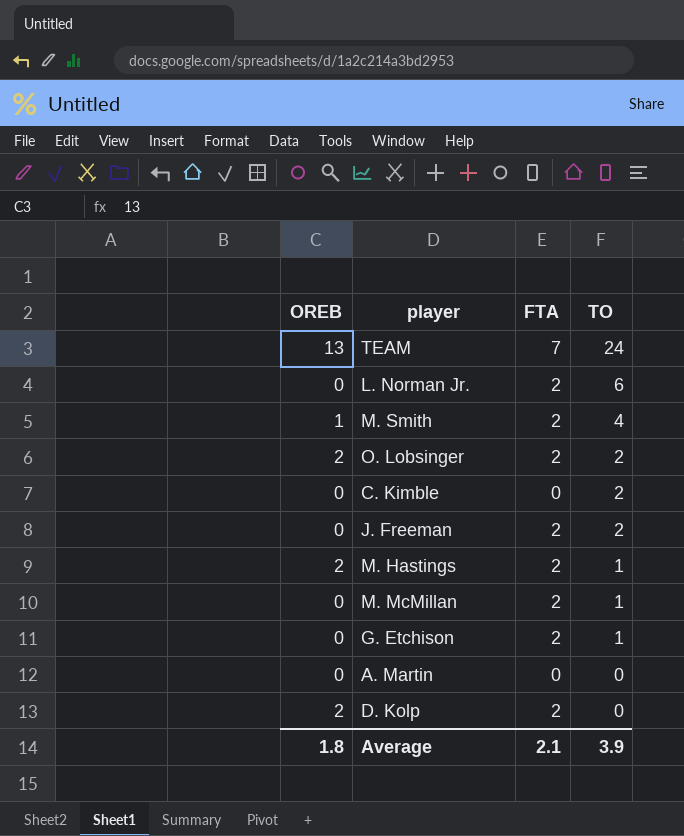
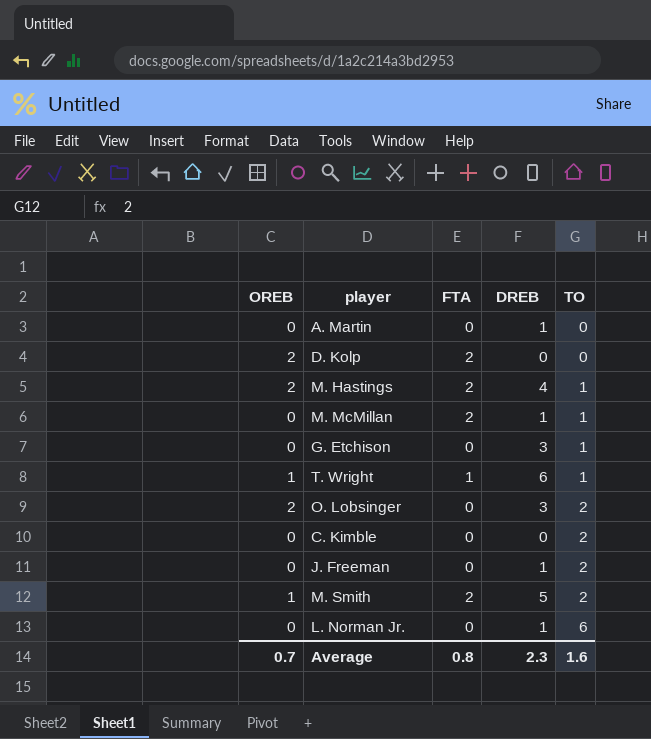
row order: TO descending -> TO ascending
column DREB | position: none -> 4
row TEAM: 13 | 7 | 24 -> none
G. Etchison | FTA: 2 -> 0
row T. Wright: none -> 1 | 1 | 6 | 1
O. Lobsinger | FTA: 2 -> 0
J. Freeman | FTA: 2 -> 0
M. Smith | TO: 4 -> 2
L. Norman Jr. | FTA: 2 -> 0
Average | OREB: 1.8 -> 0.7
Average | FTA: 2.1 -> 0.8
Average | TO: 3.9 -> 1.6

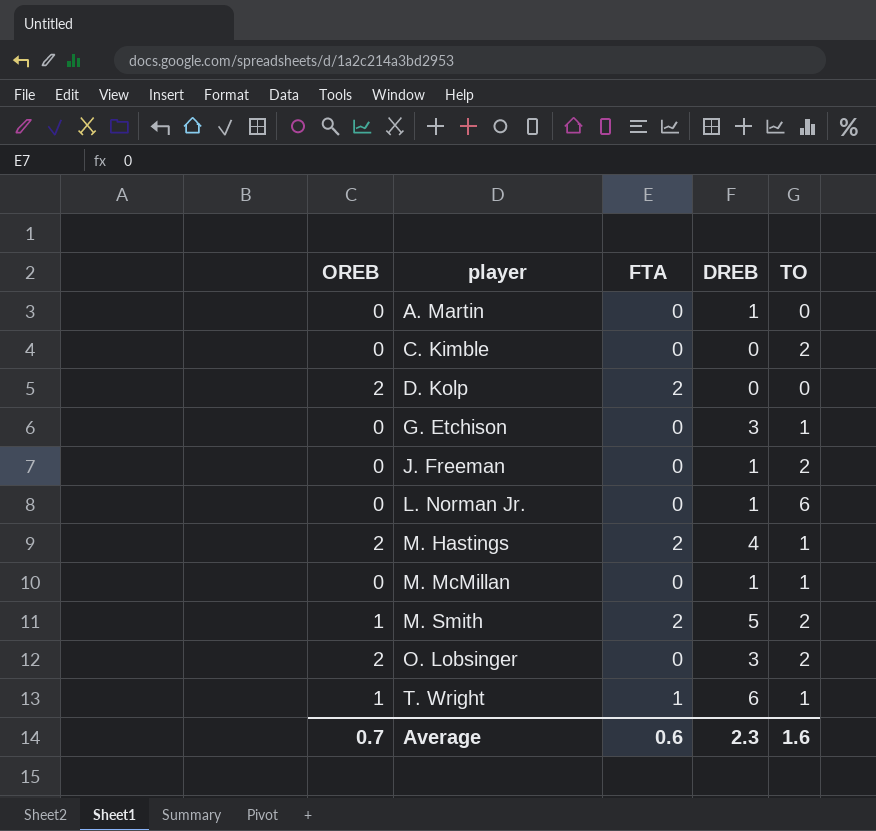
row order: TO ascending -> player ascending
M. McMillan | FTA: 2 -> 0
Average | FTA: 0.8 -> 0.6

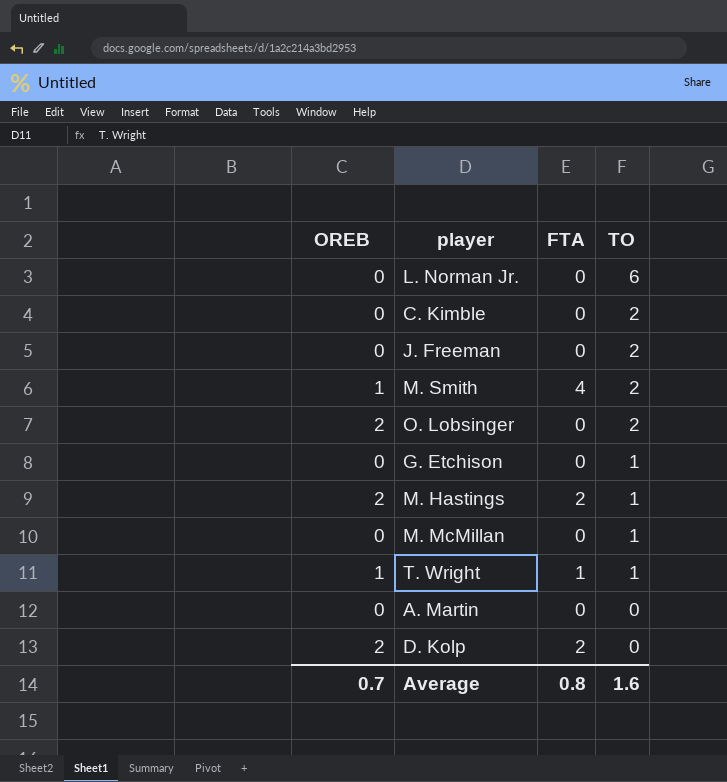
row order: player ascending -> TO descending
column DREB | position: 4 -> none
M. Smith | FTA: 2 -> 4
Average | FTA: 0.6 -> 0.8

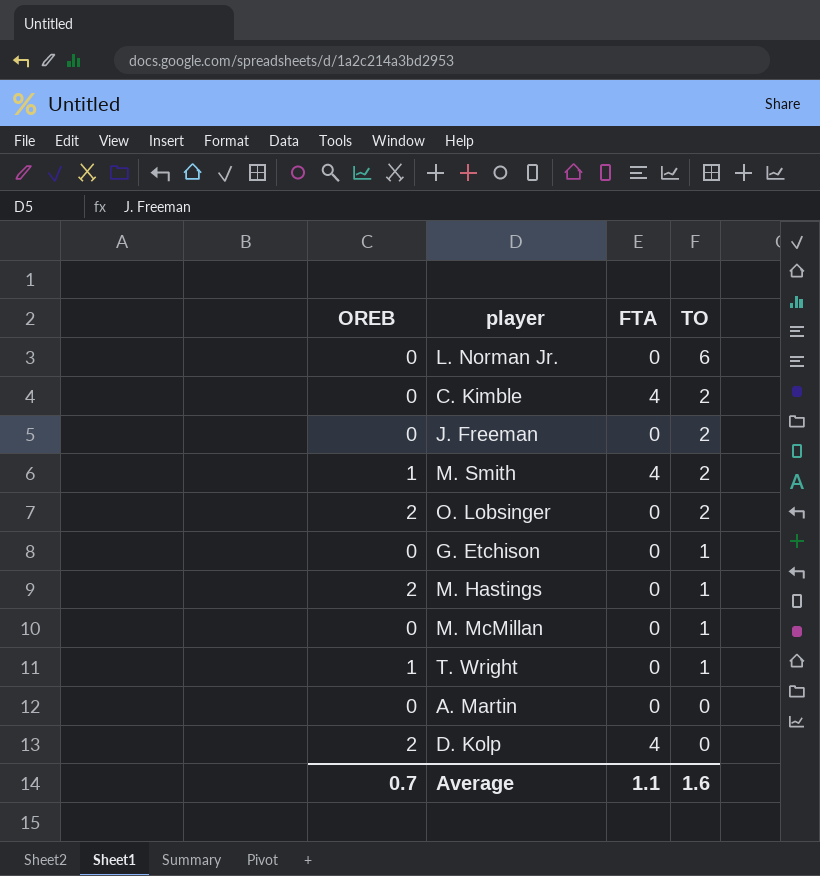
C. Kimble | FTA: 0 -> 4
M. Hastings | FTA: 2 -> 0
T. Wright | FTA: 1 -> 0
D. Kolp | FTA: 2 -> 4
Average | FTA: 0.8 -> 1.1

